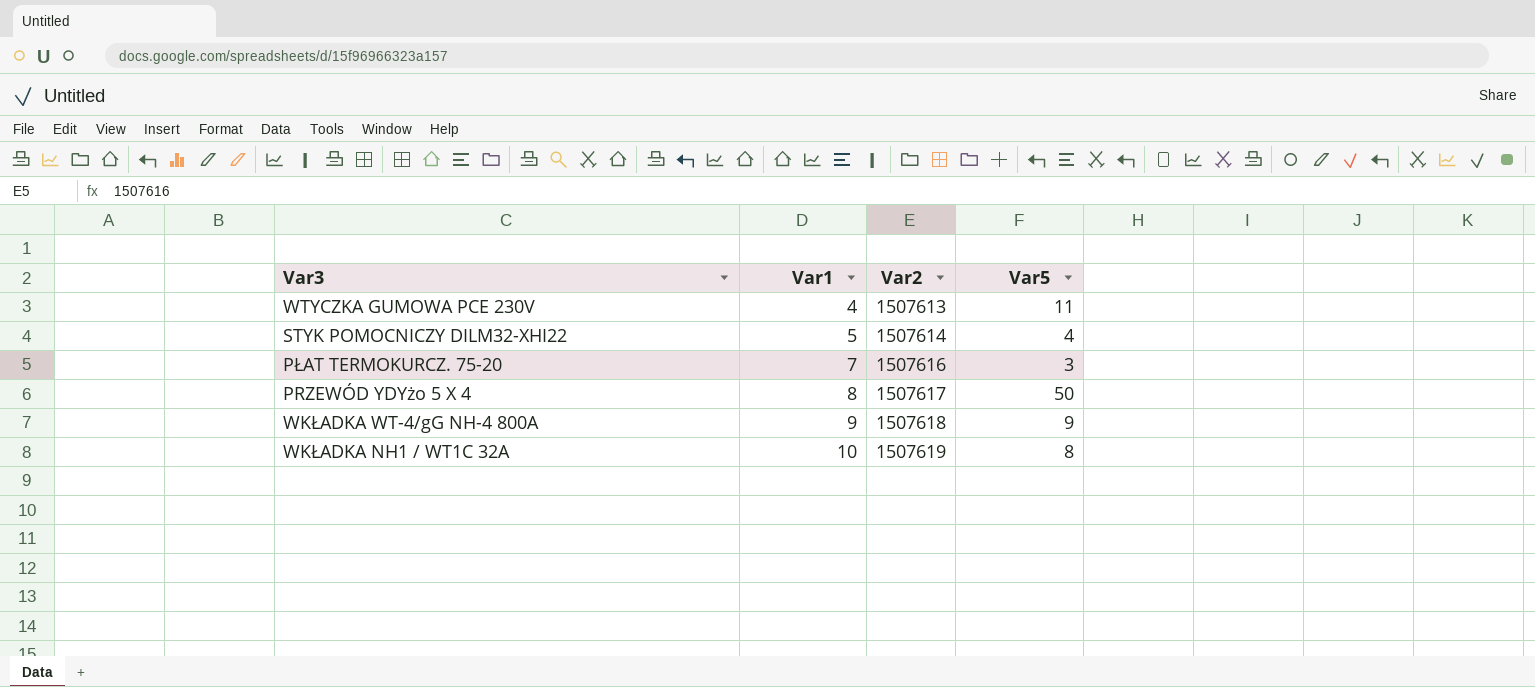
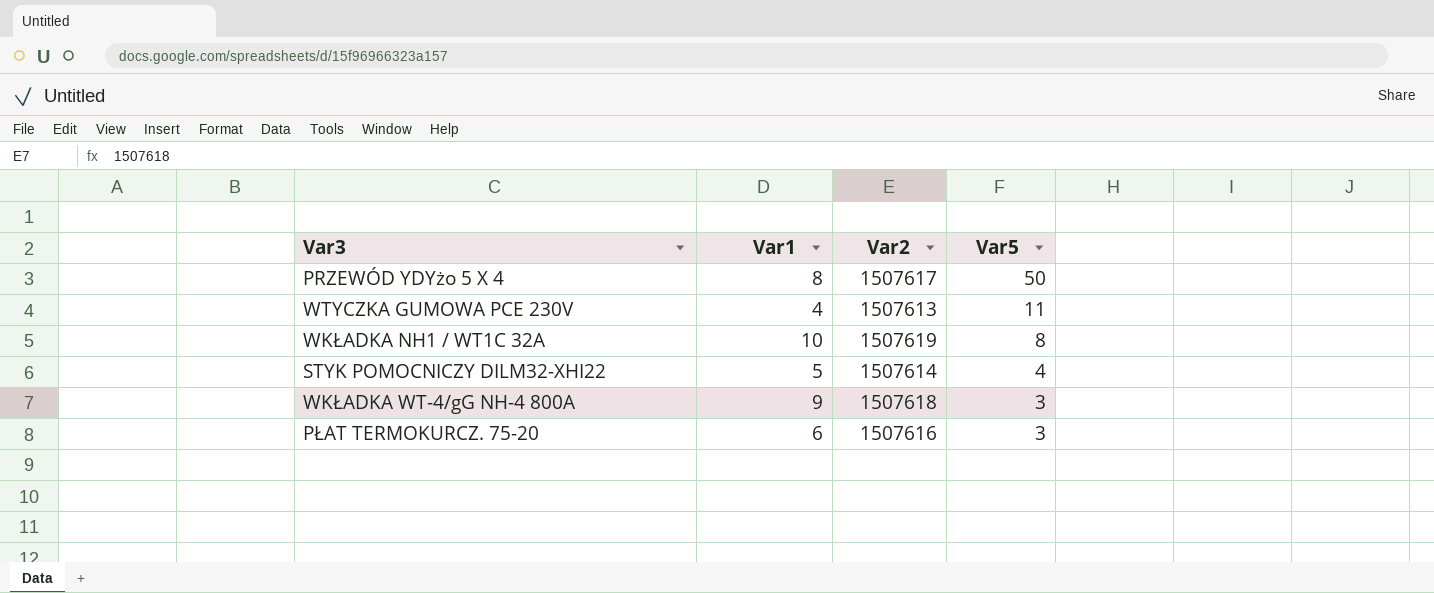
row order: Var1 ascending -> Var5 descending
WKŁADKA WT-4/gG NH-4 800A | Var5: 9 -> 3
PŁAT TERMOKURCZ. 75-20 | Var1: 7 -> 6

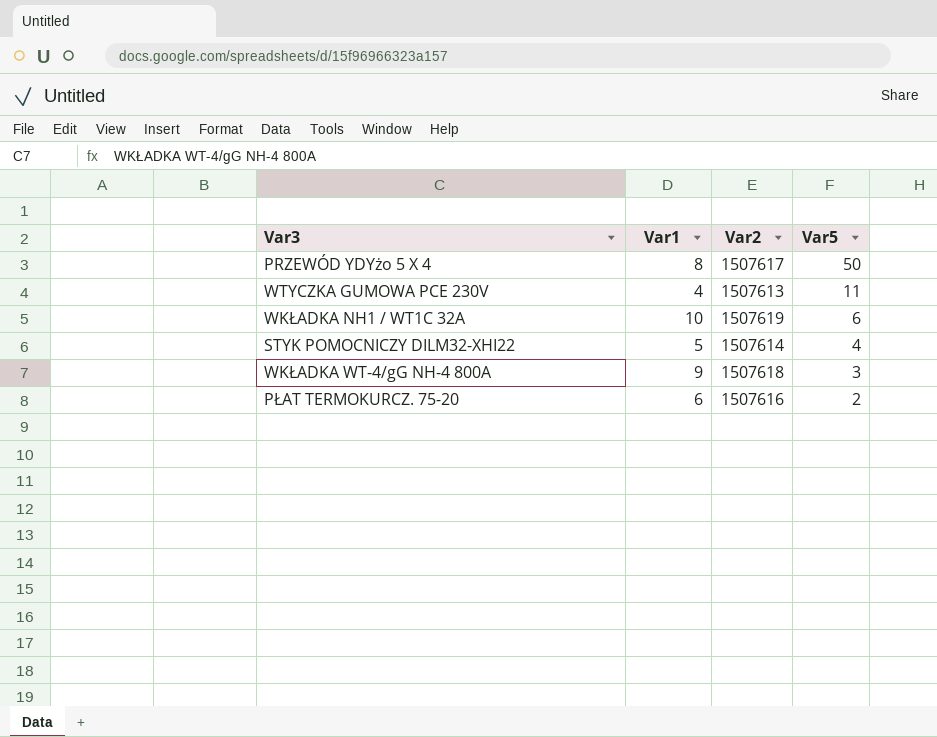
WKŁADKA NH1 / WT1C 32A | Var5: 8 -> 6
PŁAT TERMOKURCZ. 75-20 | Var5: 3 -> 2

